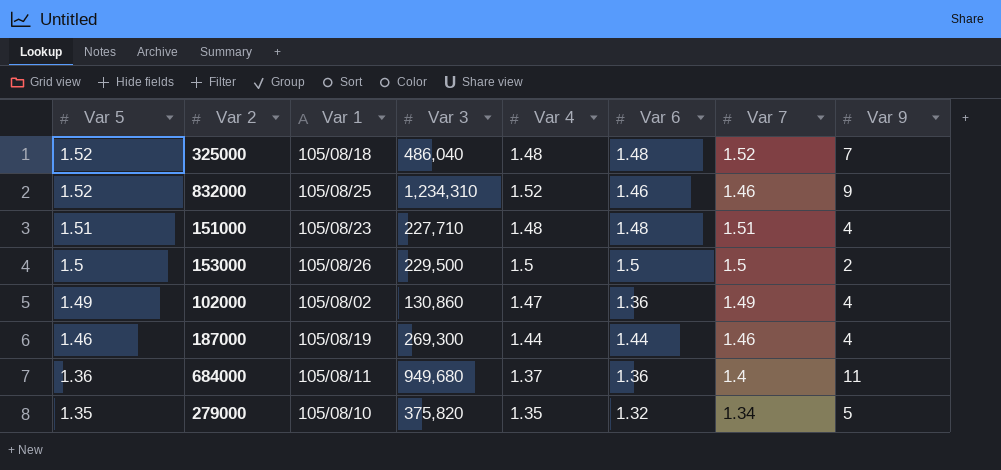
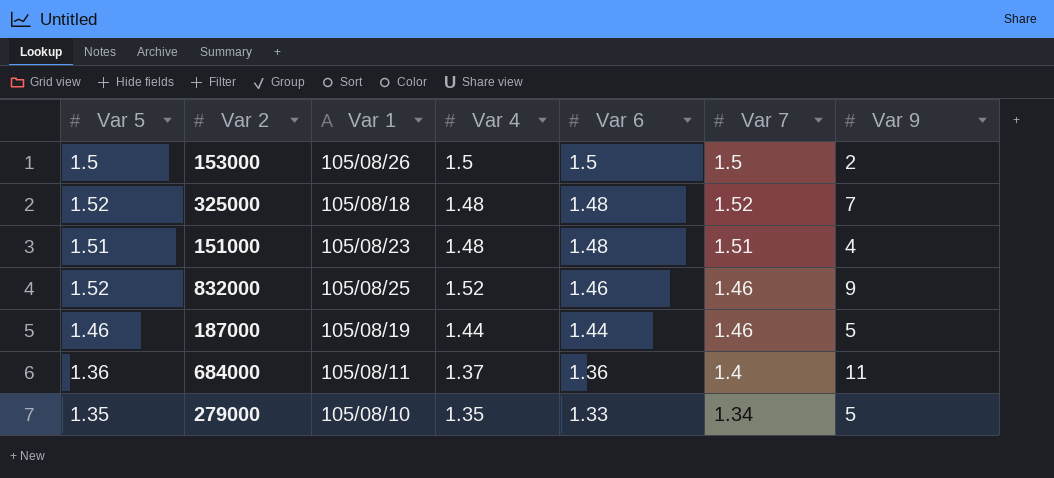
row order: Var 5 descending -> Var 6 descending
column Var 3 | position: 4 -> none
row 102000: 1.49 | 105/08/02 | 130,860 | 1.47 | 1.36 | 1.49 | 4 -> none
187000 | Var 9: 4 -> 5
279000 | Var 6: 1.32 -> 1.33

